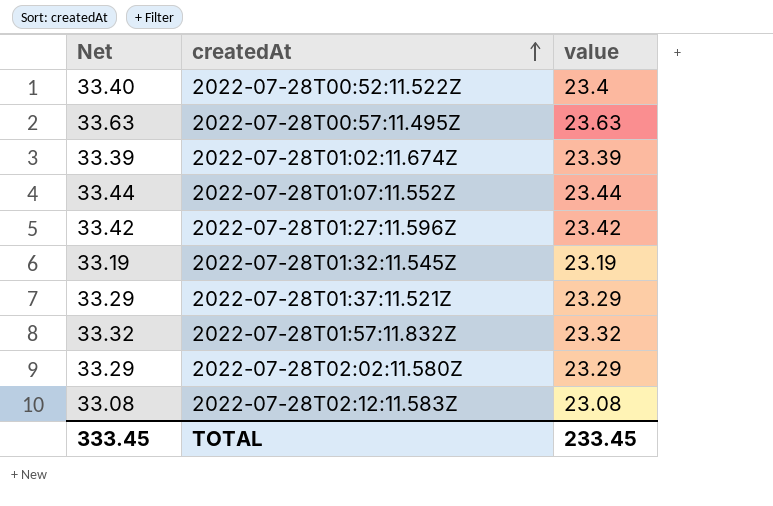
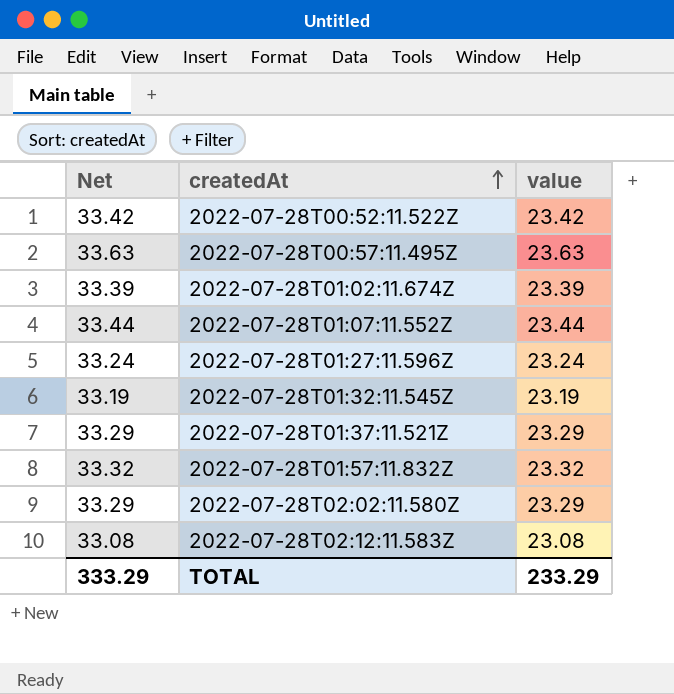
2022-07-28T00:52:11.522Z | Net: 33.40 -> 33.42
2022-07-28T00:52:11.522Z | value: 23.4 -> 23.42
2022-07-28T01:27:11.596Z | Net: 33.42 -> 33.24
2022-07-28T01:27:11.596Z | value: 23.42 -> 23.24
TOTAL | Net: 333.45 -> 333.29
TOTAL | value: 233.45 -> 233.29

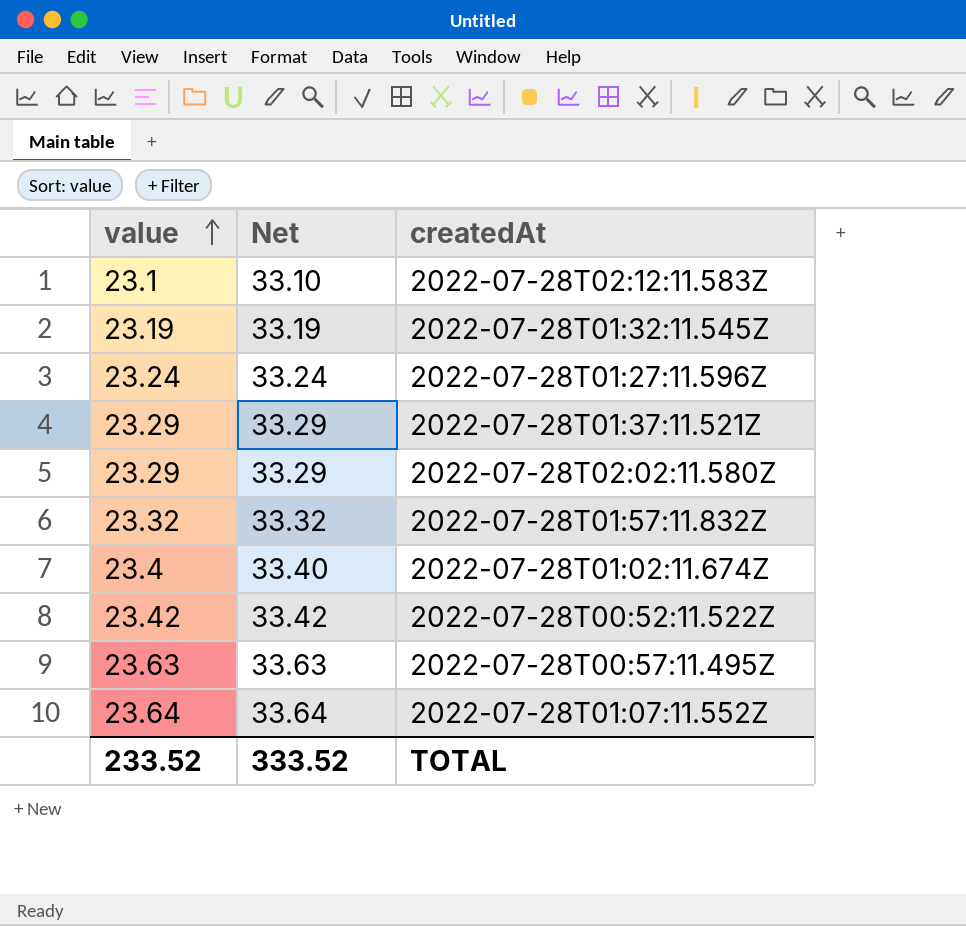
row order: createdAt ascending -> value ascending
column value | position: 3 -> 1
2022-07-28T02:12:11.583Z | value: 23.08 -> 23.1
2022-07-28T02:12:11.583Z | Net: 33.08 -> 33.10
2022-07-28T01:02:11.674Z | value: 23.39 -> 23.4
2022-07-28T01:02:11.674Z | Net: 33.39 -> 33.40
2022-07-28T01:07:11.552Z | value: 23.44 -> 23.64
2022-07-28T01:07:11.552Z | Net: 33.44 -> 33.64
TOTAL | value: 233.29 -> 233.52
TOTAL | Net: 333.29 -> 333.52

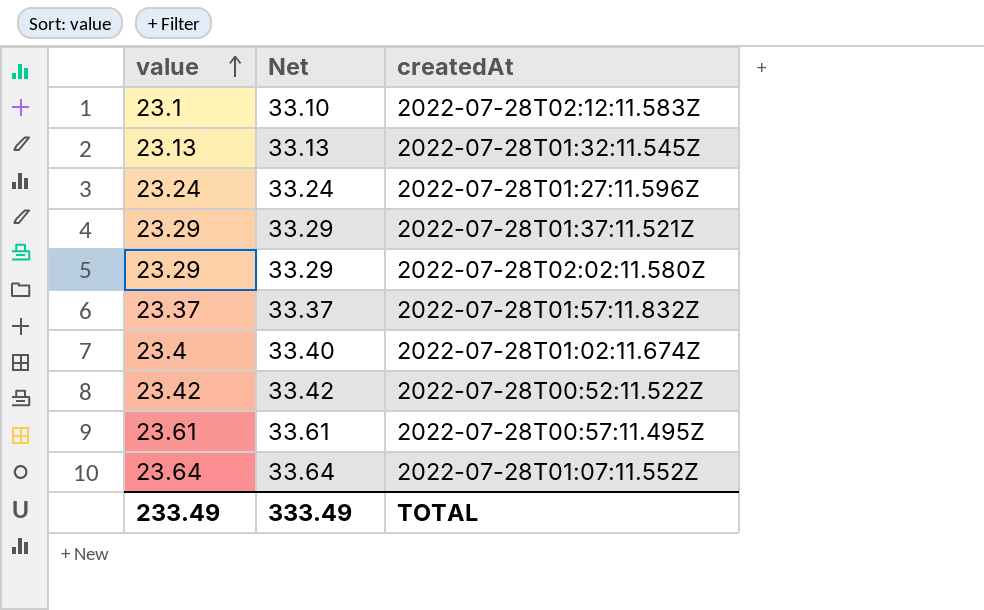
2022-07-28T01:32:11.545Z | value: 23.19 -> 23.13
2022-07-28T01:32:11.545Z | Net: 33.19 -> 33.13
2022-07-28T01:57:11.832Z | value: 23.32 -> 23.37
2022-07-28T01:57:11.832Z | Net: 33.32 -> 33.37
2022-07-28T00:57:11.495Z | value: 23.63 -> 23.61
2022-07-28T00:57:11.495Z | Net: 33.63 -> 33.61
TOTAL | value: 233.52 -> 233.49
TOTAL | Net: 333.52 -> 333.49

